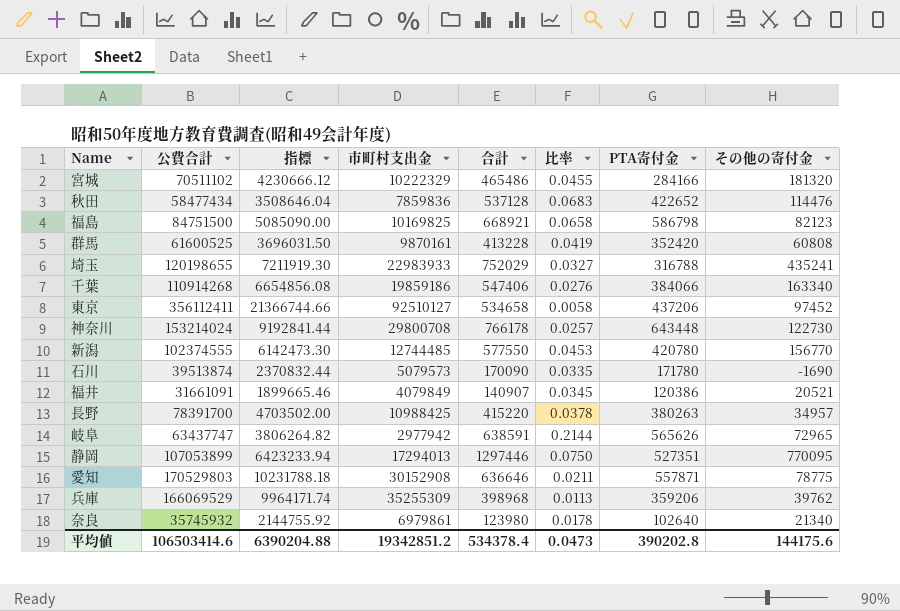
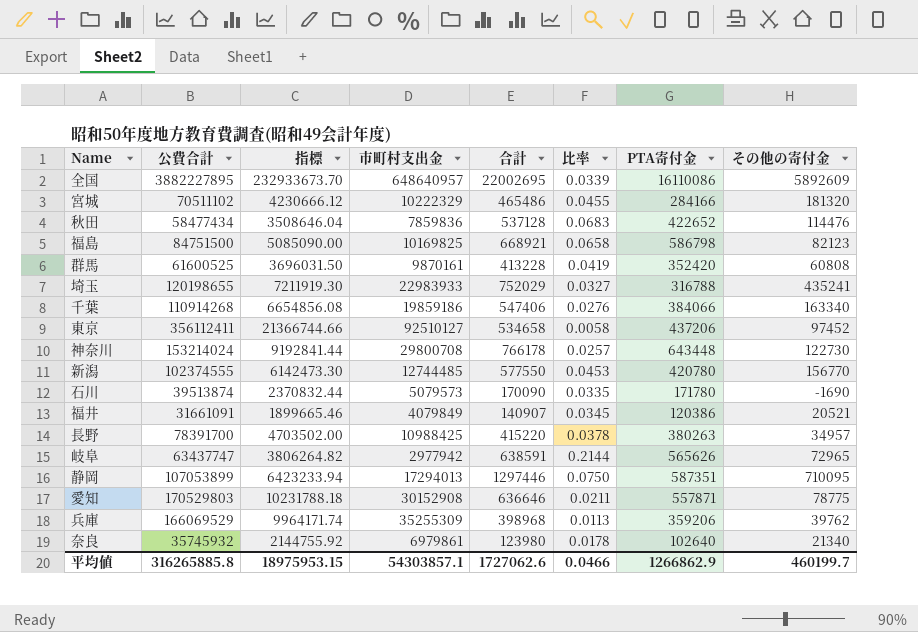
row 全国: none -> 3882227895 | 232933673.70 | 648640957 | 22002695 | 0.0339 | 16110086 | 5892609
静岡 | PTA寄付金: 527351 -> 587351
静岡 | その他の寄付金: 770095 -> 710095
平均値 | 公費合計: 106503414.6 -> 316265885.8
平均値 | 指標: 6390204.88 -> 18975953.15
平均値 | 市町村支出金: 19342851.2 -> 54303857.1
平均値 | 合計: 534378.4 -> 1727062.6
平均値 | 比率: 0.0473 -> 0.0466
平均値 | PTA寄付金: 390202.8 -> 1266862.9
平均値 | その他の寄付金: 144175.6 -> 460199.7

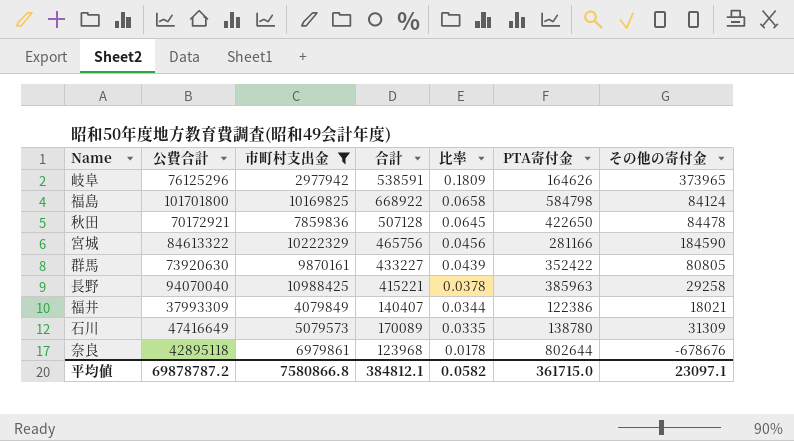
filter: none -> 市町村支出金 <= 10988425
row order: none -> 比率 descending
column 指標 | formula: [公費合計] * 0.06 -> none
岐阜 | 公費合計: 63437747 -> 76125296
岐阜 | 合計: 638591 -> 538591
岐阜 | 比率: 0.2144 -> 0.1809
岐阜 | PTA寄付金: 565626 -> 164626
岐阜 | その他の寄付金: 72965 -> 373965
福島 | 公費合計: 84751500 -> 101701800
福島 | 合計: 668921 -> 668922
福島 | PTA寄付金: 586798 -> 584798
福島 | その他の寄付金: 82123 -> 84124
秋田 | 公費合計: 58477434 -> 70172921
秋田 | 合計: 537128 -> 507128
秋田 | 比率: 0.0683 -> 0.0645
秋田 | PTA寄付金: 422652 -> 422650
秋田 | その他の寄付金: 114476 -> 84478
宮城 | 公費合計: 70511102 -> 84613322
宮城 | 合計: 465486 -> 465756
宮城 | 比率: 0.0455 -> 0.0456
宮城 | PTA寄付金: 284166 -> 281166
宮城 | その他の寄付金: 181320 -> 184590
群馬 | 公費合計: 61600525 -> 73920630
群馬 | 合計: 413228 -> 433227
群馬 | 比率: 0.0419 -> 0.0439
群馬 | PTA寄付金: 352420 -> 352422
群馬 | その他の寄付金: 60808 -> 80805
長野 | 公費合計: 78391700 -> 94070040
長野 | 合計: 415220 -> 415221
長野 | PTA寄付金: 380263 -> 385963
長野 | その他の寄付金: 34957 -> 29258
福井 | 公費合計: 31661091 -> 37993309
福井 | 合計: 140907 -> 140407
福井 | 比率: 0.0345 -> 0.0344
福井 | PTA寄付金: 120386 -> 122386
福井 | その他の寄付金: 20521 -> 18021
石川 | 公費合計: 39513874 -> 47416649
石川 | 合計: 170090 -> 170089
石川 | PTA寄付金: 171780 -> 138780
石川 | その他の寄付金: -1690 -> 31309
奈良 | 公費合計: 35745932 -> 42895118
奈良 | 合計: 123980 -> 123968
奈良 | PTA寄付金: 102640 -> 802644
奈良 | その他の寄付金: 21340 -> -678676
平均値 | 公費合計: 316265885.8 -> 69878787.2
平均値 | 市町村支出金: 54303857.1 -> 7580866.8
平均値 | 合計: 1727062.6 -> 384812.1
平均値 | 比率: 0.0466 -> 0.0582
平均値 | PTA寄付金: 1266862.9 -> 361715.0
平均値 | その他の寄付金: 460199.7 -> 23097.1

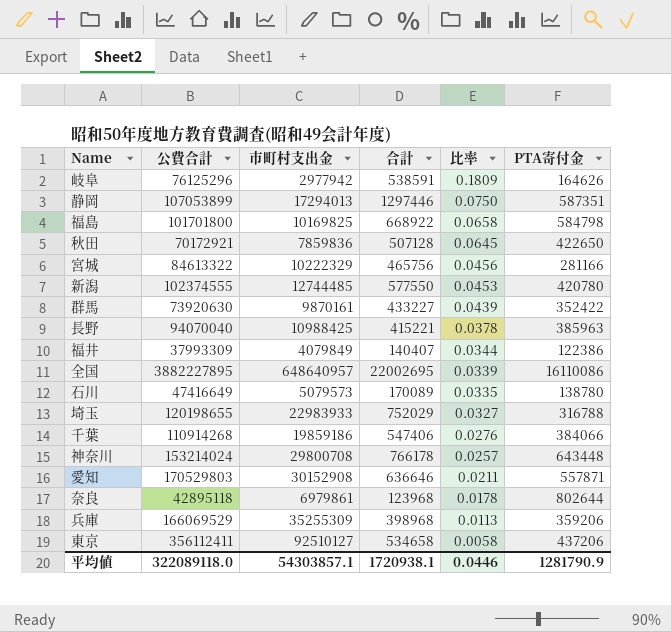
filter: 市町村支出金 <= 10988425 -> none
column その他の寄付金 | formula: [合計] - [PTA寄付金] -> none
平均値 | 公費合計: 69878787.2 -> 322089118.0
平均値 | 市町村支出金: 7580866.8 -> 54303857.1
平均値 | 合計: 384812.1 -> 1720938.1
平均値 | 比率: 0.0582 -> 0.0446
平均値 | PTA寄付金: 361715.0 -> 1281790.9

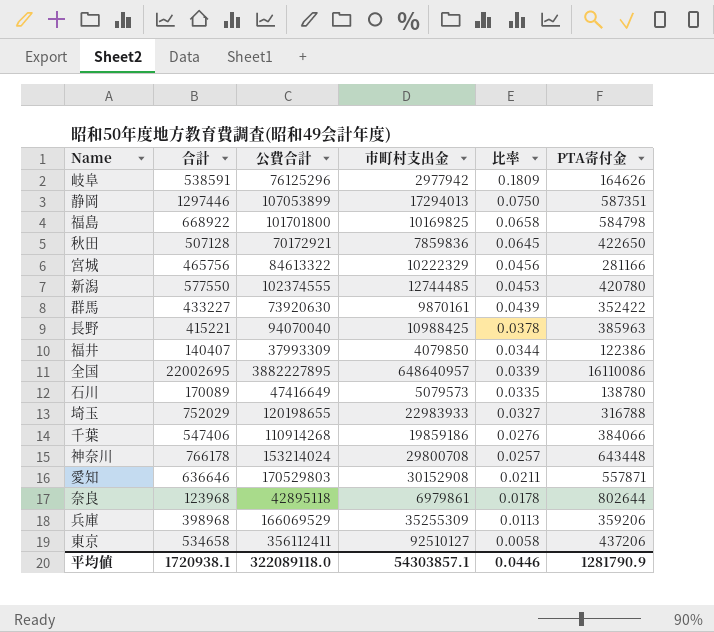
column 合計 | position: 4 -> 2
福井 | 市町村支出金: 4079849 -> 4079850

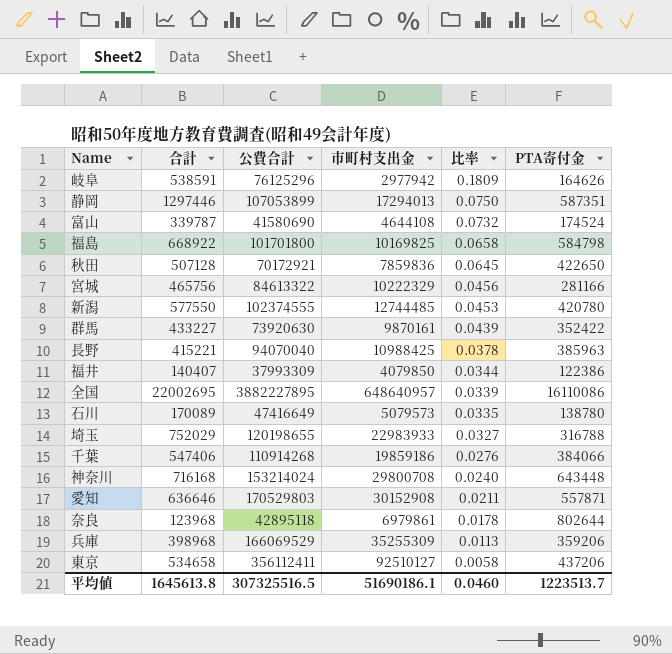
row 富山: none -> 339787 | 41580690 | 4644108 | 0.0732 | 174524
神奈川 | 合計: 766178 -> 716168
神奈川 | 比率: 0.0257 -> 0.0240
平均値 | 合計: 1720938.1 -> 1645613.8
平均値 | 公費合計: 322089118.0 -> 307325516.5
平均値 | 市町村支出金: 54303857.1 -> 51690186.1
平均値 | 比率: 0.0446 -> 0.0460
平均値 | PTA寄付金: 1281790.9 -> 1223513.7

